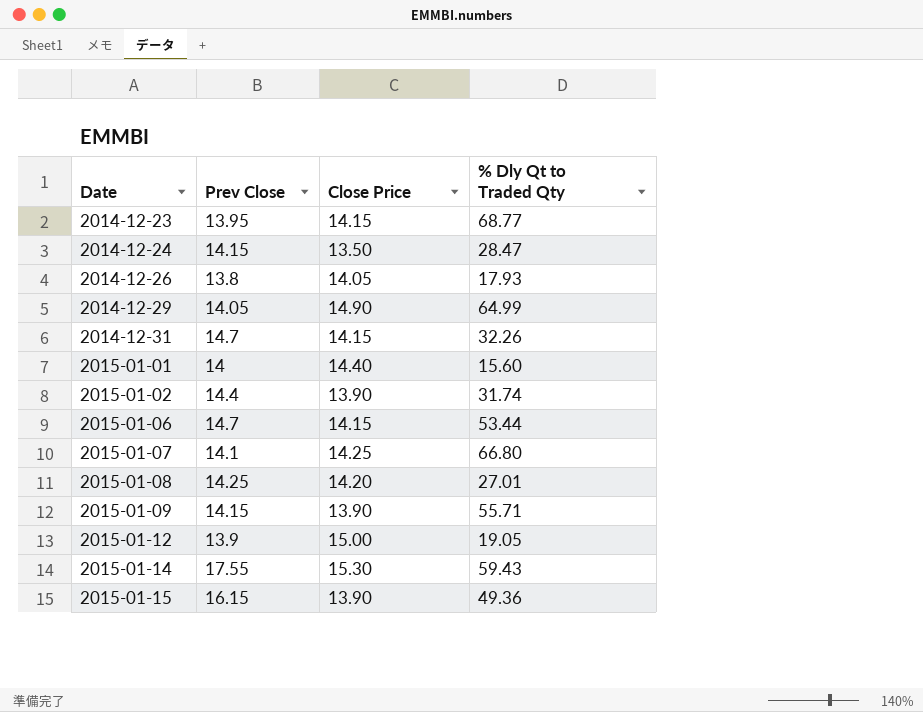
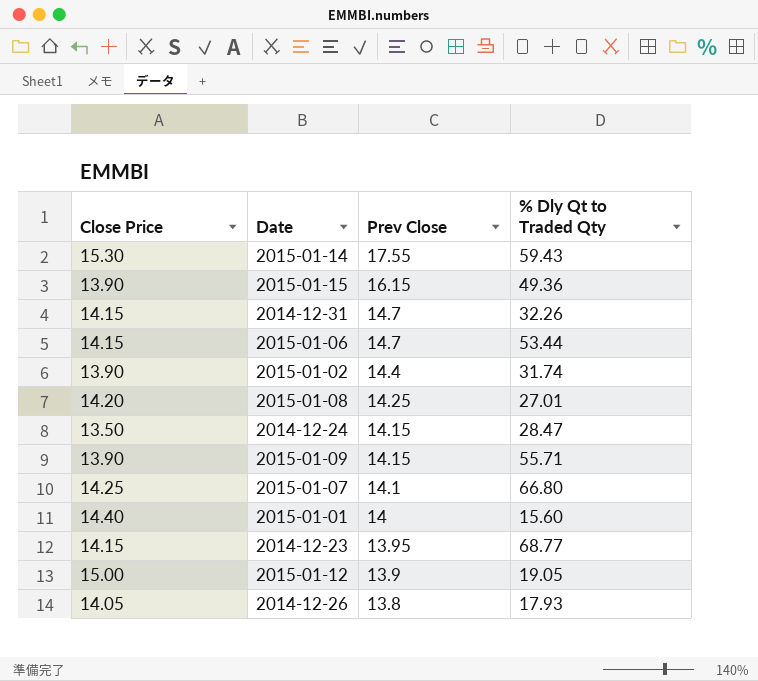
row order: Date ascending -> Prev Close descending
column Close Price | position: 3 -> 1
row 2014-12-29: 14.05 | 14.90 | 64.99 -> none

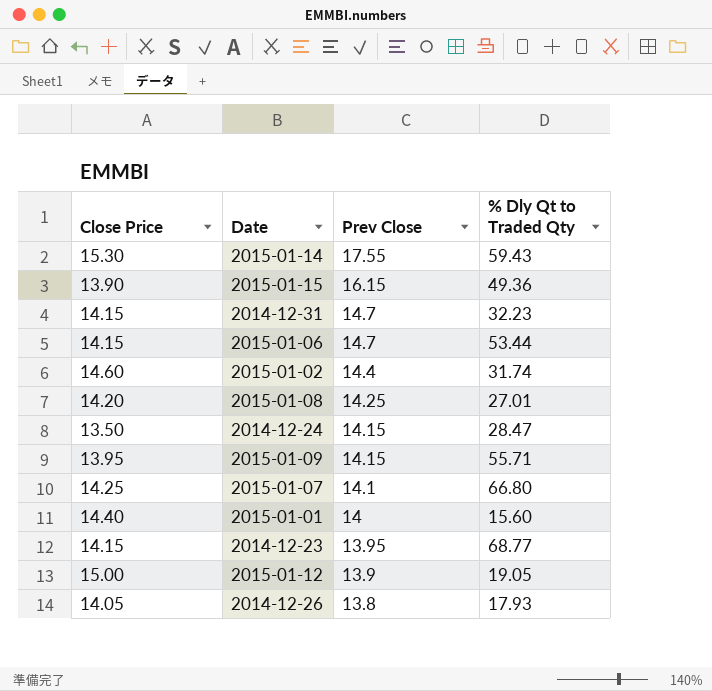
2014-12-31 | % Dly Qt to Traded Qty: 32.26 -> 32.23
2015-01-02 | Close Price: 13.90 -> 14.60
2015-01-09 | Close Price: 13.90 -> 13.95

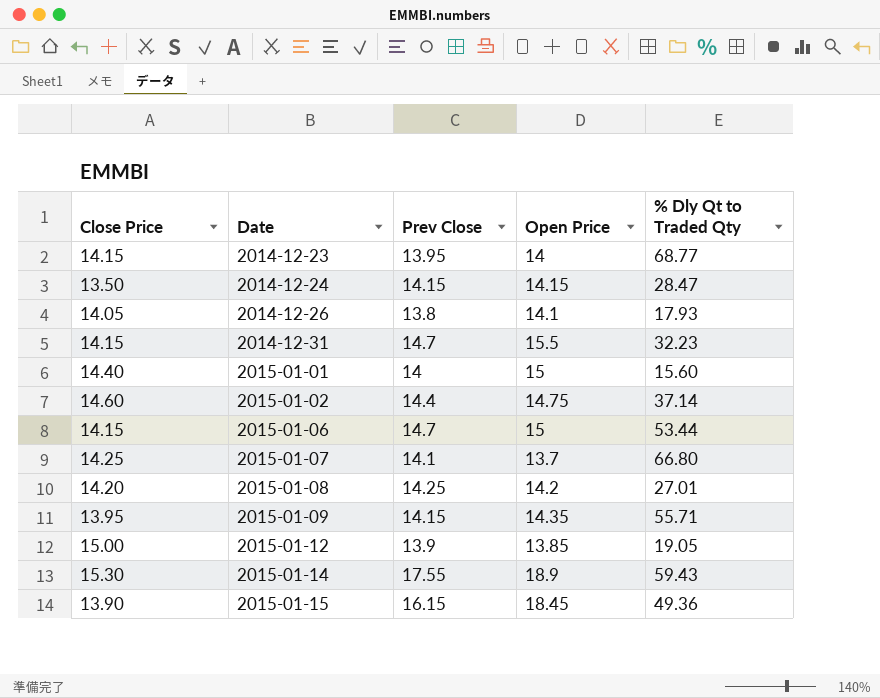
row order: Prev Close descending -> Date ascending
column Open Price | position: none -> 4
2015-01-02 | % Dly Qt to Traded Qty: 31.74 -> 37.14

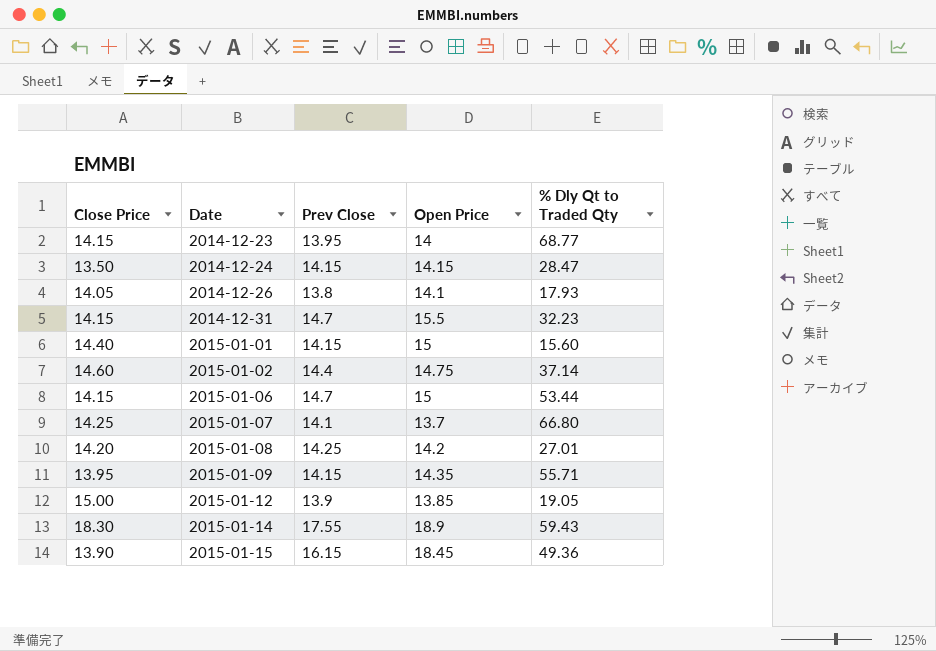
2015-01-01 | Prev Close: 14 -> 14.15
2015-01-14 | Close Price: 15.30 -> 18.30

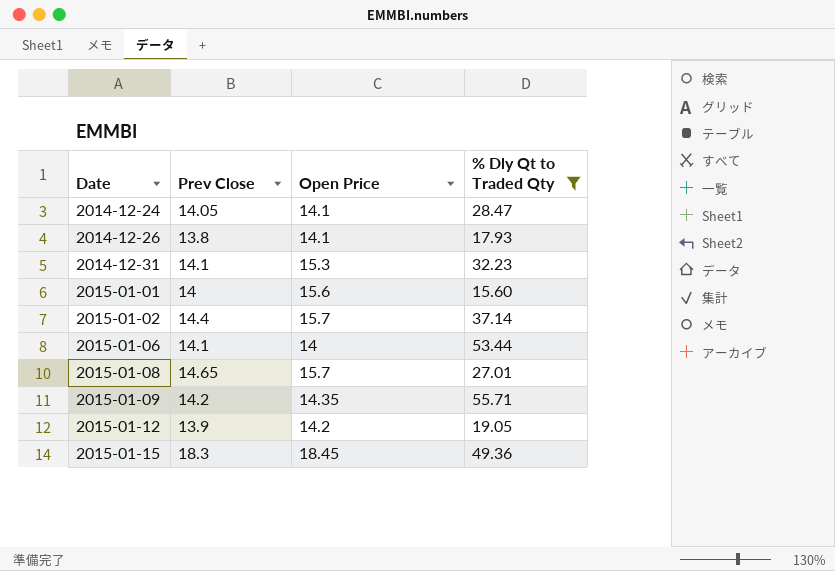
filter: none -> % Dly Qt to Traded Qty <= 55.71
column Close Price | position: 1 -> none
2014-12-24 | Prev Close: 14.15 -> 14.05
2014-12-24 | Open Price: 14.15 -> 14.1
2014-12-31 | Prev Close: 14.7 -> 14.1
2014-12-31 | Open Price: 15.5 -> 15.3
2015-01-01 | Prev Close: 14.15 -> 14
2015-01-01 | Open Price: 15 -> 15.6
2015-01-02 | Open Price: 14.75 -> 15.7
2015-01-06 | Prev Close: 14.7 -> 14.1
2015-01-06 | Open Price: 15 -> 14
2015-01-08 | Prev Close: 14.25 -> 14.65
2015-01-08 | Open Price: 14.2 -> 15.7
2015-01-09 | Prev Close: 14.15 -> 14.2
2015-01-12 | Open Price: 13.85 -> 14.2
2015-01-15 | Prev Close: 16.15 -> 18.3

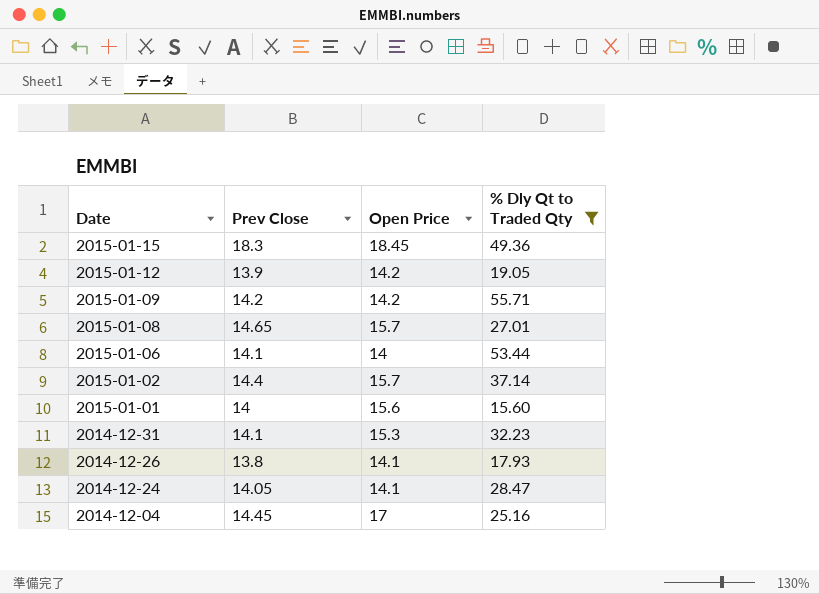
row order: Date ascending -> Date descending
2015-01-09 | Open Price: 14.35 -> 14.2
row 2014-12-04: none -> 14.45 | 17 | 25.16

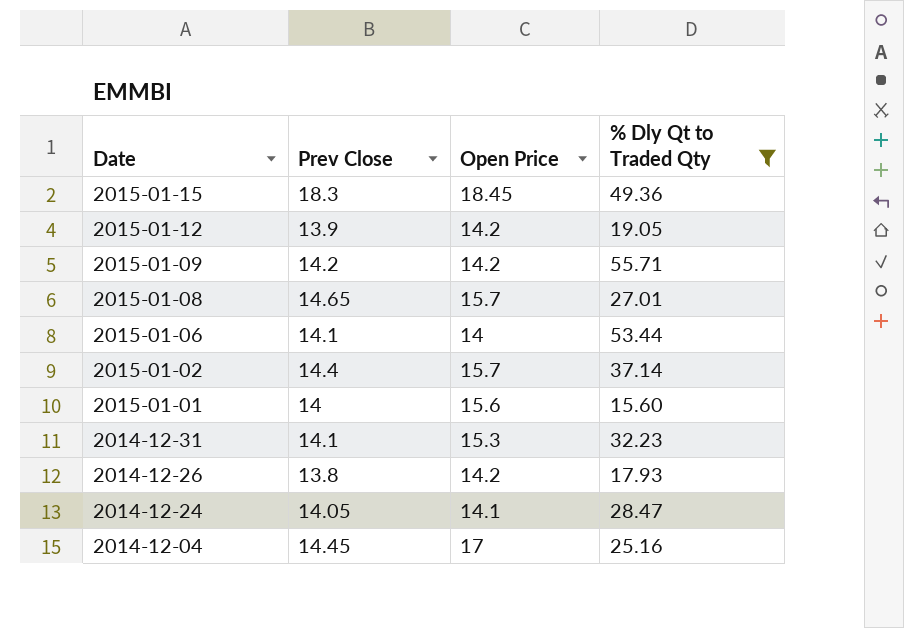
2014-12-26 | Open Price: 14.1 -> 14.2

